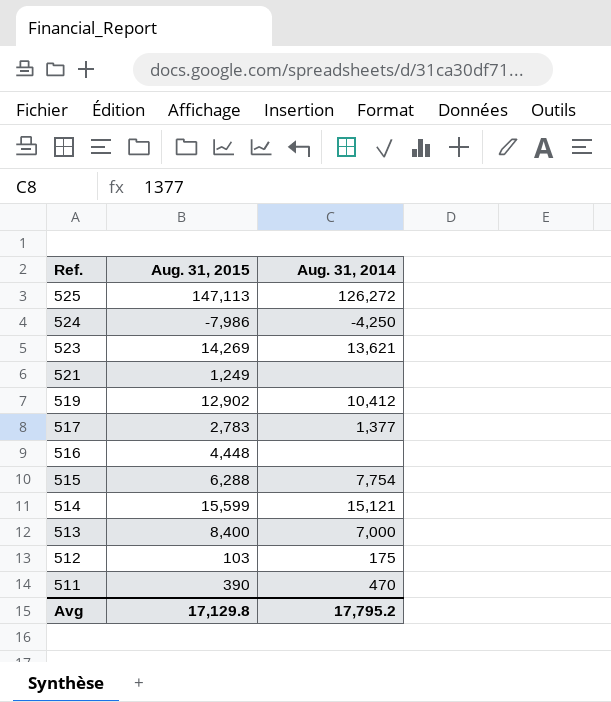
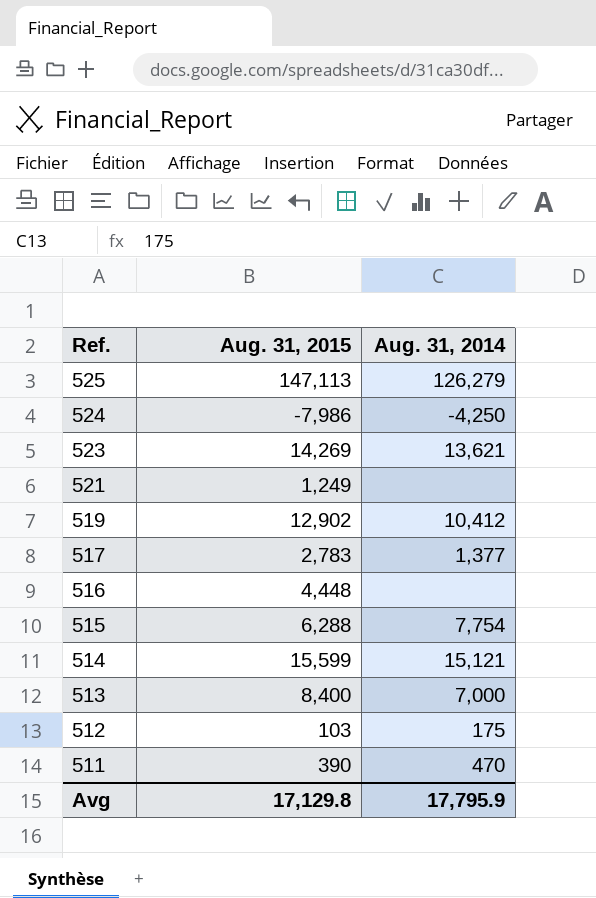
525 | Aug. 31, 2014: 126,272 -> 126,279
Avg | Aug. 31, 2014: 17,795.2 -> 17,795.9

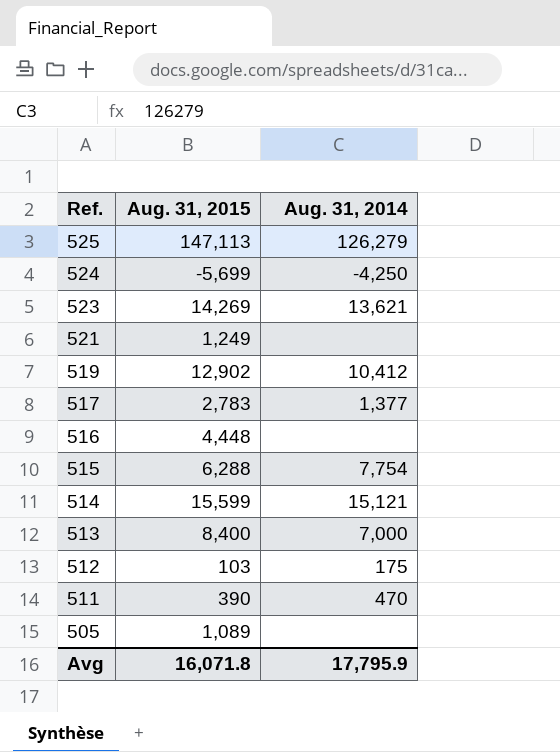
524 | Aug. 31, 2015: -7,986 -> -5,699
row 505: none -> 1,089 | none
Avg | Aug. 31, 2015: 17,129.8 -> 16,071.8

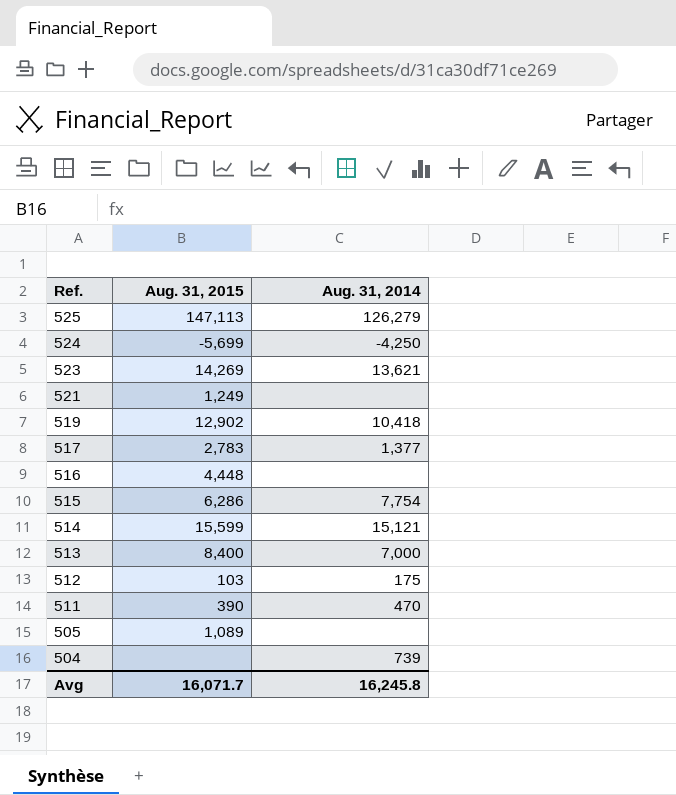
519 | Aug. 31, 2014: 10,412 -> 10,418
515 | Aug. 31, 2015: 6,288 -> 6,286
row 504: none -> none | 739
Avg | Aug. 31, 2015: 16,071.8 -> 16,071.7
Avg | Aug. 31, 2014: 17,795.9 -> 16,245.8

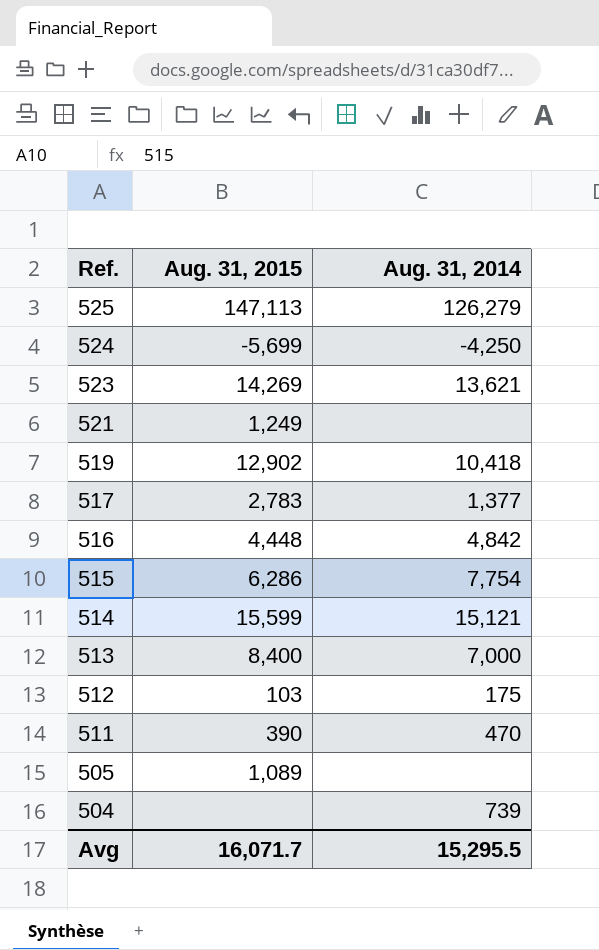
516 | Aug. 31, 2014: none -> 4,842
Avg | Aug. 31, 2014: 16,245.8 -> 15,295.5

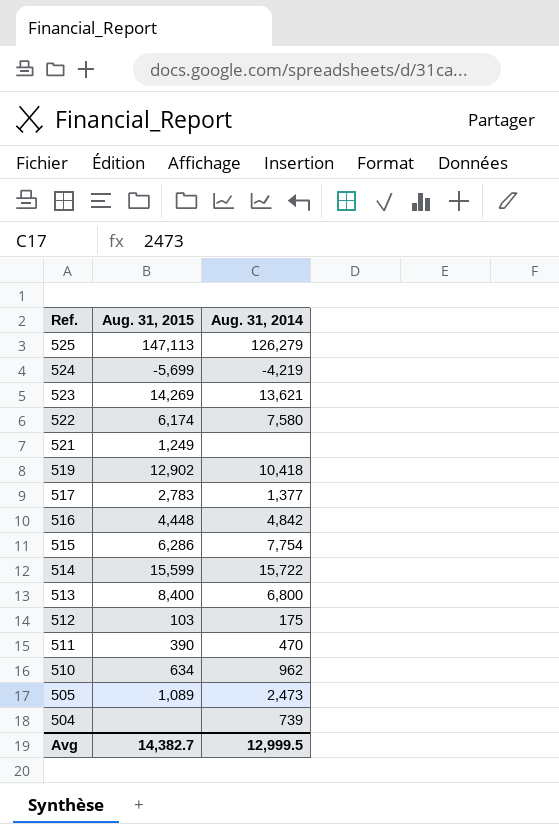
524 | Aug. 31, 2014: -4,250 -> -4,219
row 522: none -> 6,174 | 7,580
514 | Aug. 31, 2014: 15,121 -> 15,722
513 | Aug. 31, 2014: 7,000 -> 6,800
row 510: none -> 634 | 962
505 | Aug. 31, 2014: none -> 2,473
Avg | Aug. 31, 2015: 16,071.7 -> 14,382.7
Avg | Aug. 31, 2014: 15,295.5 -> 12,999.5

